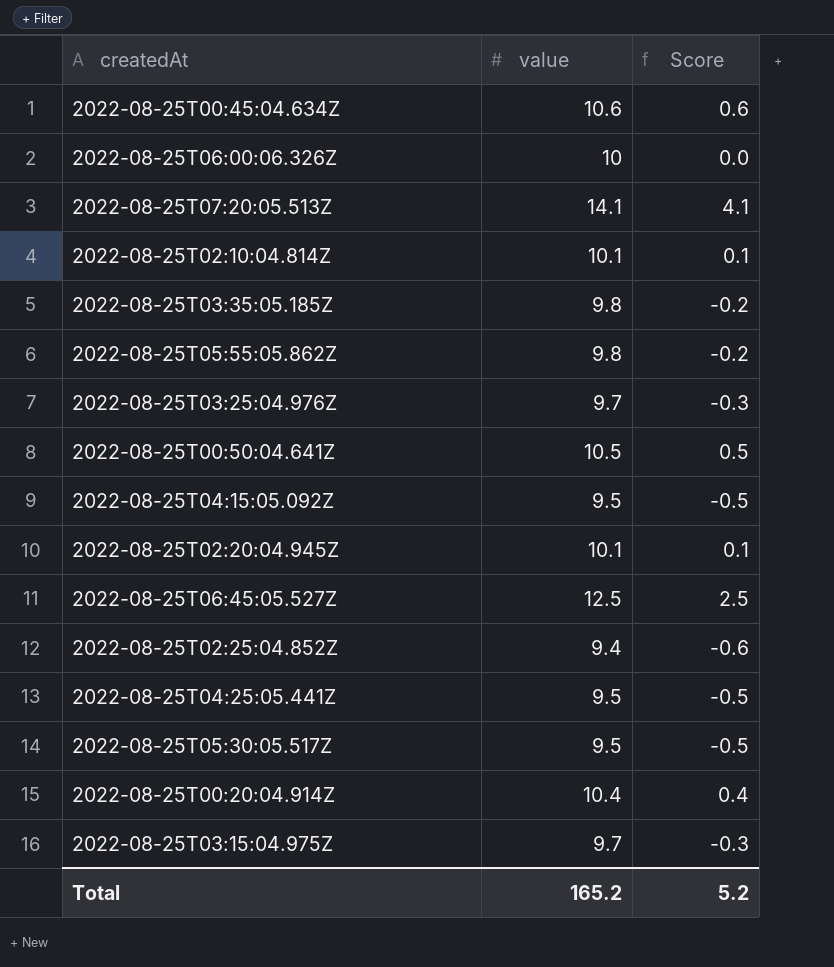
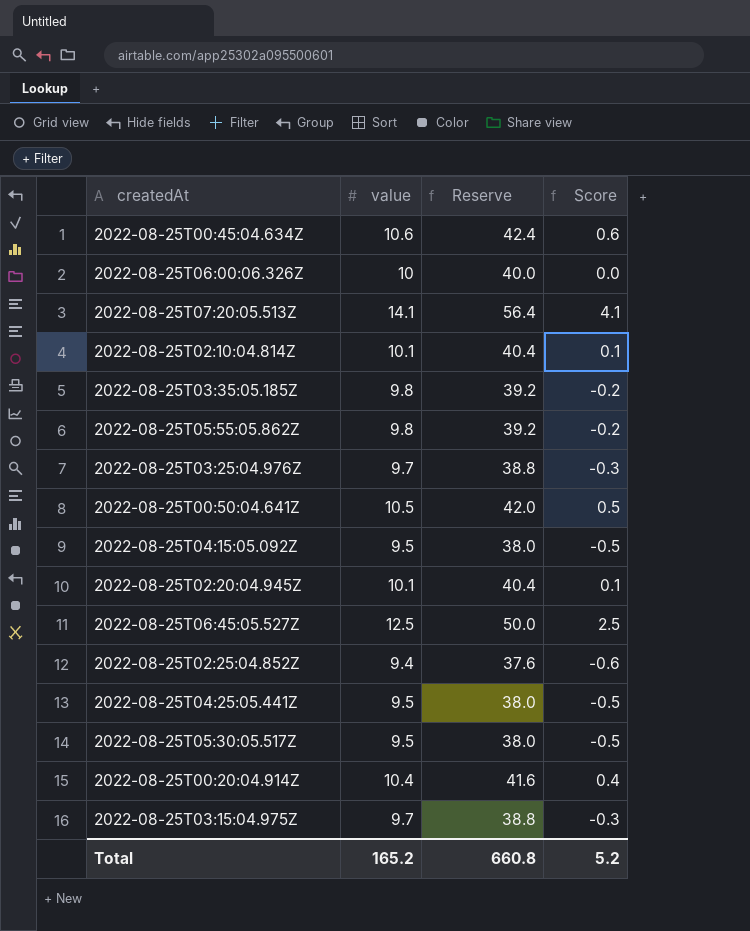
column Reserve | formula: none -> [value] * 4

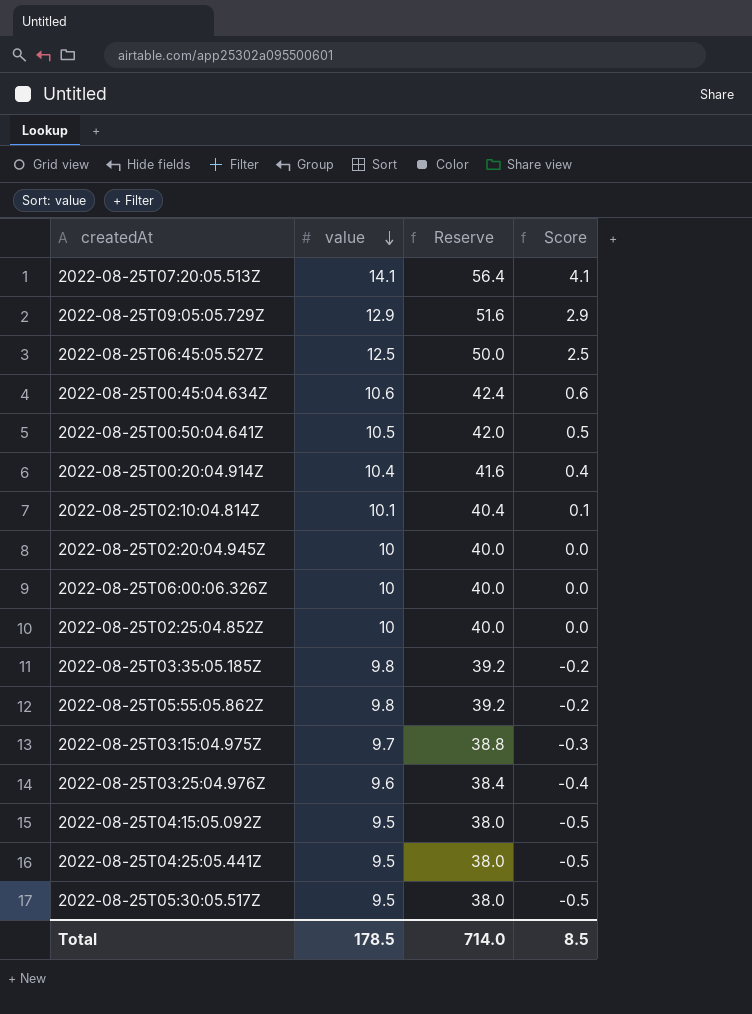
row order: none -> value descending
row 2022-08-25T09:05:05.729Z: none -> 12.9 | 51.6 | 2.9
2022-08-25T02:20:04.945Z | value: 10.1 -> 10
2022-08-25T02:20:04.945Z | Reserve: 40.4 -> 40.0
2022-08-25T02:20:04.945Z | Score: 0.1 -> 0.0
2022-08-25T02:25:04.852Z | value: 9.4 -> 10
2022-08-25T02:25:04.852Z | Reserve: 37.6 -> 40.0
2022-08-25T02:25:04.852Z | Score: -0.6 -> 0.0
2022-08-25T03:25:04.976Z | value: 9.7 -> 9.6
2022-08-25T03:25:04.976Z | Reserve: 38.8 -> 38.4
2022-08-25T03:25:04.976Z | Score: -0.3 -> -0.4
Total | value: 165.2 -> 178.5
Total | Reserve: 660.8 -> 714.0
Total | Score: 5.2 -> 8.5

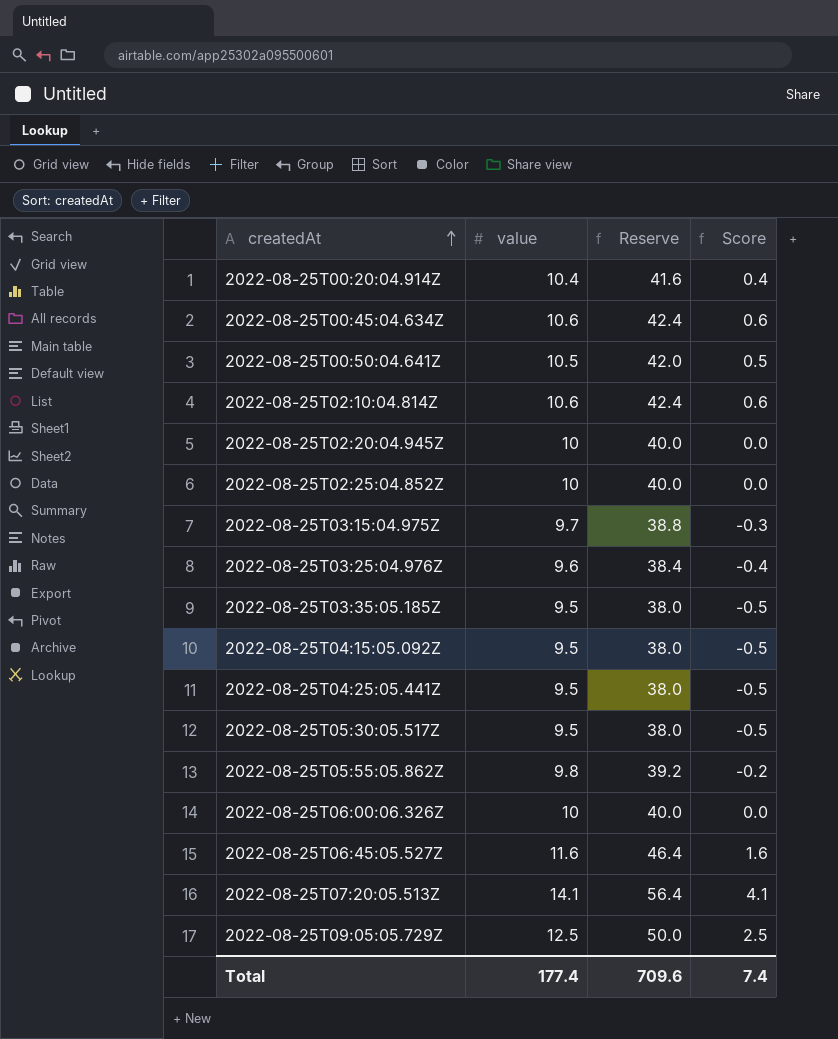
row order: value descending -> createdAt ascending
2022-08-25T02:10:04.814Z | value: 10.1 -> 10.6
2022-08-25T02:10:04.814Z | Reserve: 40.4 -> 42.4
2022-08-25T02:10:04.814Z | Score: 0.1 -> 0.6
2022-08-25T03:35:05.185Z | value: 9.8 -> 9.5
2022-08-25T03:35:05.185Z | Reserve: 39.2 -> 38.0
2022-08-25T03:35:05.185Z | Score: -0.2 -> -0.5
2022-08-25T06:45:05.527Z | value: 12.5 -> 11.6
2022-08-25T06:45:05.527Z | Reserve: 50.0 -> 46.4
2022-08-25T06:45:05.527Z | Score: 2.5 -> 1.6
2022-08-25T09:05:05.729Z | value: 12.9 -> 12.5
2022-08-25T09:05:05.729Z | Reserve: 51.6 -> 50.0
2022-08-25T09:05:05.729Z | Score: 2.9 -> 2.5
Total | value: 178.5 -> 177.4
Total | Reserve: 714.0 -> 709.6
Total | Score: 8.5 -> 7.4

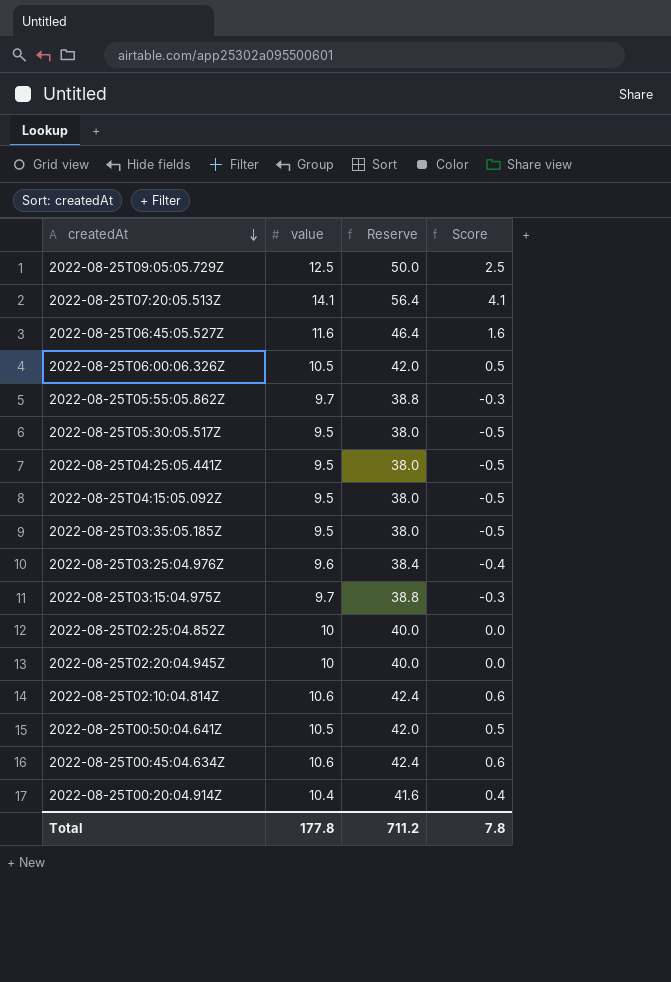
row order: createdAt ascending -> createdAt descending
2022-08-25T06:00:06.326Z | value: 10 -> 10.5
2022-08-25T06:00:06.326Z | Reserve: 40.0 -> 42.0
2022-08-25T06:00:06.326Z | Score: 0.0 -> 0.5
2022-08-25T05:55:05.862Z | value: 9.8 -> 9.7
2022-08-25T05:55:05.862Z | Reserve: 39.2 -> 38.8
2022-08-25T05:55:05.862Z | Score: -0.2 -> -0.3
Total | value: 177.4 -> 177.8
Total | Reserve: 709.6 -> 711.2
Total | Score: 7.4 -> 7.8

